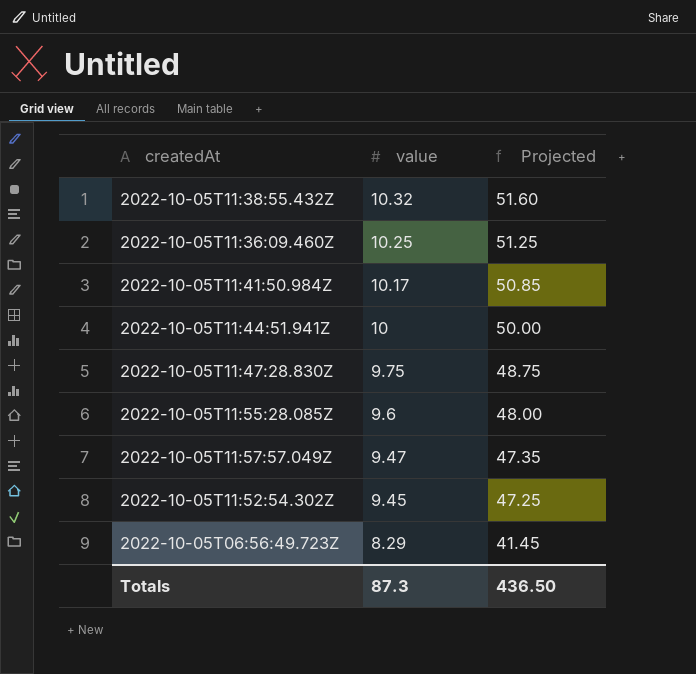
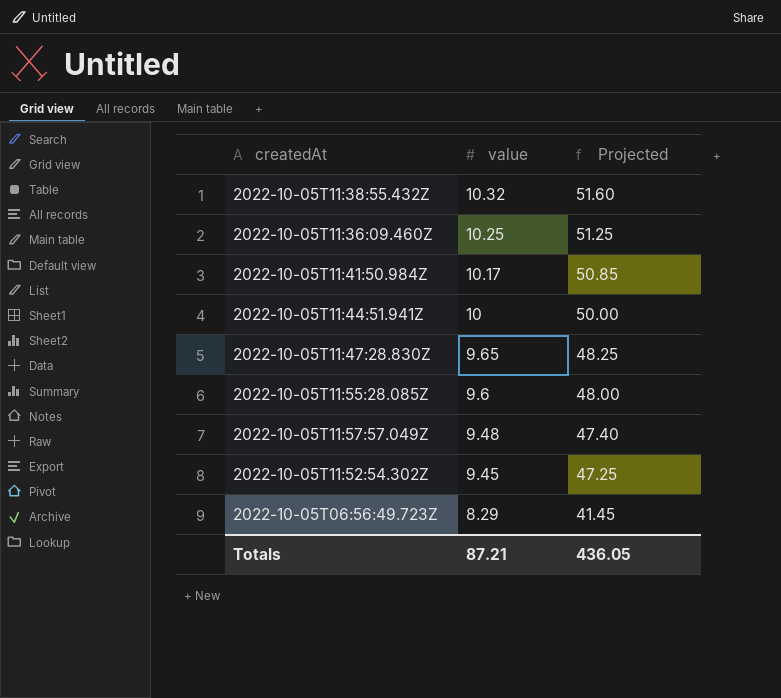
2022-10-05T11:47:28.830Z | value: 9.75 -> 9.65
2022-10-05T11:47:28.830Z | Projected: 48.75 -> 48.25
2022-10-05T11:57:57.049Z | value: 9.47 -> 9.48
2022-10-05T11:57:57.049Z | Projected: 47.35 -> 47.40
Totals | value: 87.3 -> 87.21
Totals | Projected: 436.50 -> 436.05

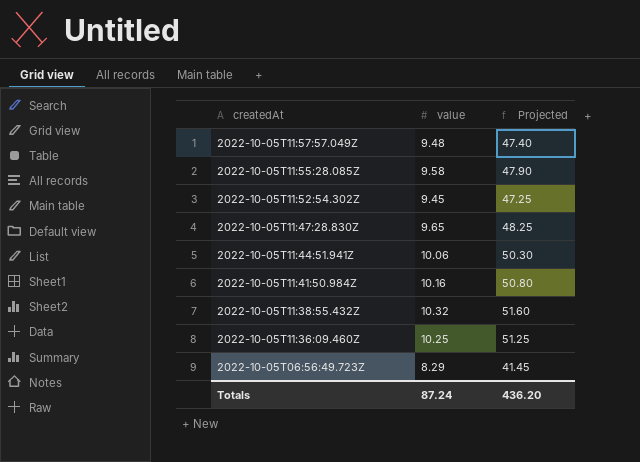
row order: value descending -> createdAt descending
2022-10-05T11:55:28.085Z | value: 9.6 -> 9.58
2022-10-05T11:55:28.085Z | Projected: 48.00 -> 47.90
2022-10-05T11:44:51.941Z | value: 10 -> 10.06
2022-10-05T11:44:51.941Z | Projected: 50.00 -> 50.30
2022-10-05T11:41:50.984Z | value: 10.17 -> 10.16
2022-10-05T11:41:50.984Z | Projected: 50.85 -> 50.80
Totals | value: 87.21 -> 87.24
Totals | Projected: 436.05 -> 436.20

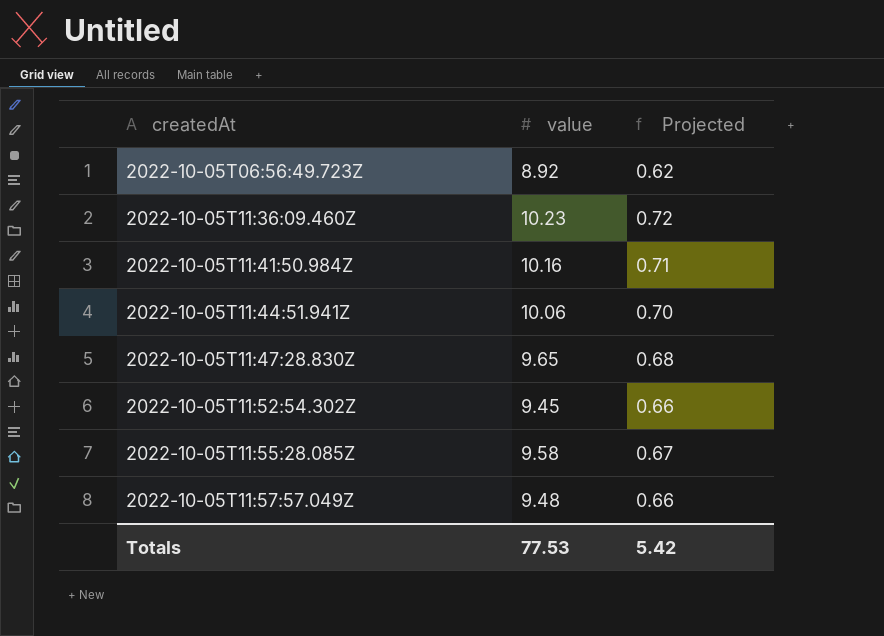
row order: createdAt descending -> createdAt ascending
column Projected | formula: [value] * 5 -> [value] * 0.07
row 2022-10-05T11:38:55.432Z: 10.32 | 51.60 -> none
2022-10-05T06:56:49.723Z | value: 8.29 -> 8.92
2022-10-05T11:36:09.460Z | value: 10.25 -> 10.23
Totals | value: 87.24 -> 77.53
Totals | Projected: 436.20 -> 5.42

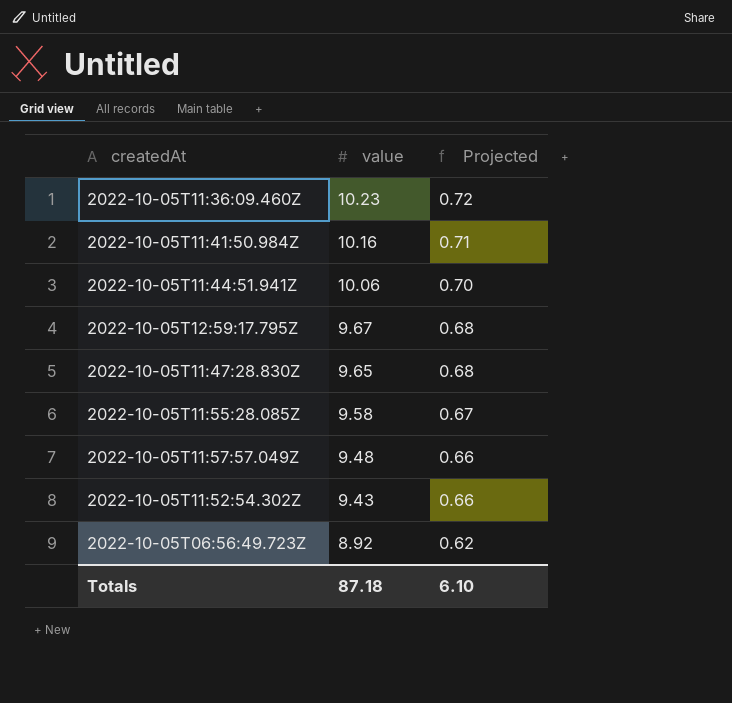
row order: createdAt ascending -> value descending
row 2022-10-05T12:59:17.795Z: none -> 9.67 | 0.68
2022-10-05T11:52:54.302Z | value: 9.45 -> 9.43
Totals | value: 77.53 -> 87.18
Totals | Projected: 5.42 -> 6.10

